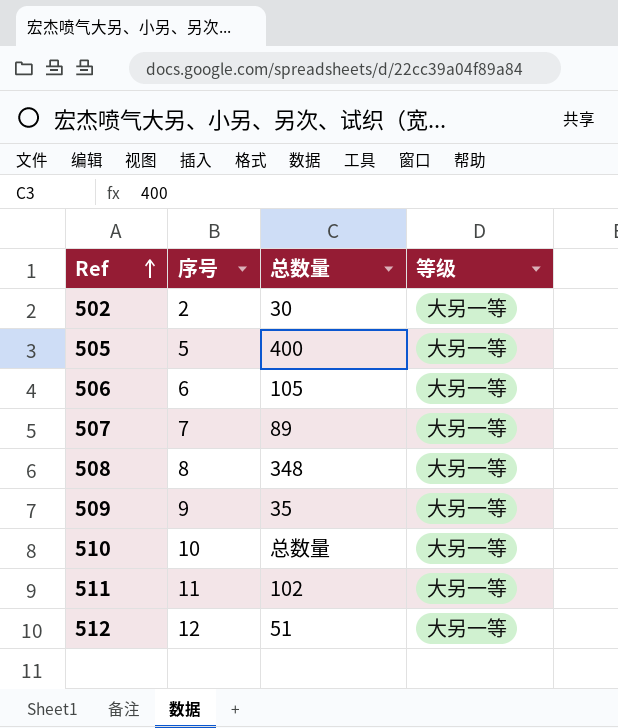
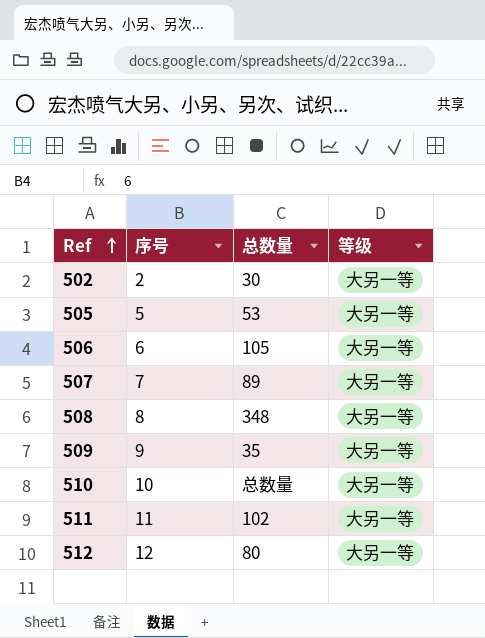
505 | 总数量: 400 -> 53
512 | 总数量: 51 -> 80

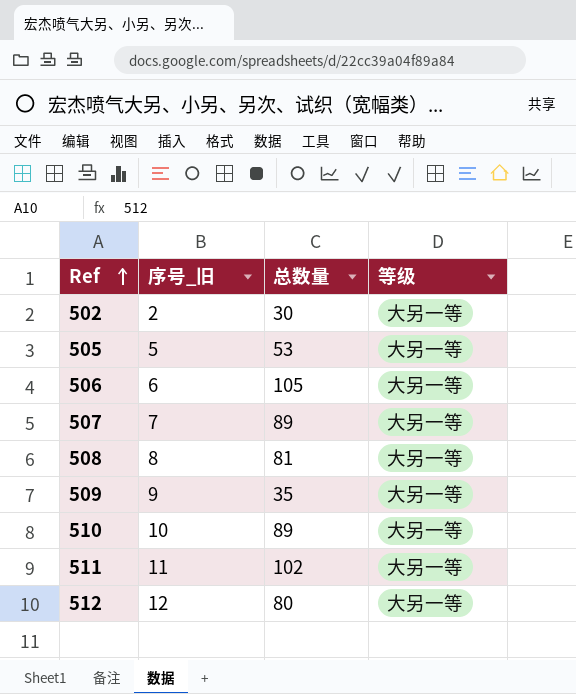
column name: 序号 -> 序号_旧
508 | 总数量: 348 -> 81
510 | 总数量: 总数量 -> 89

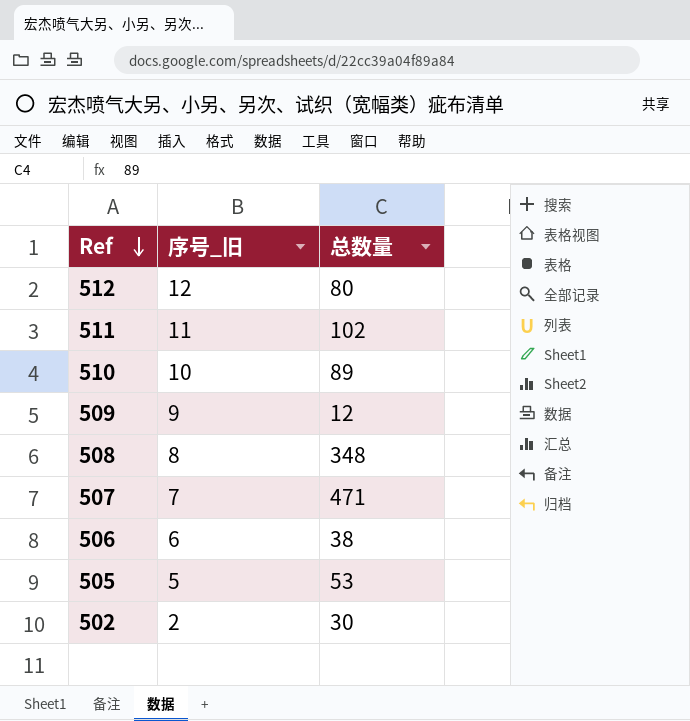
row order: Ref ascending -> Ref descending
column 等级 | position: 4 -> none
509 | 总数量: 35 -> 12
508 | 总数量: 81 -> 348
507 | 总数量: 89 -> 471
506 | 总数量: 105 -> 38

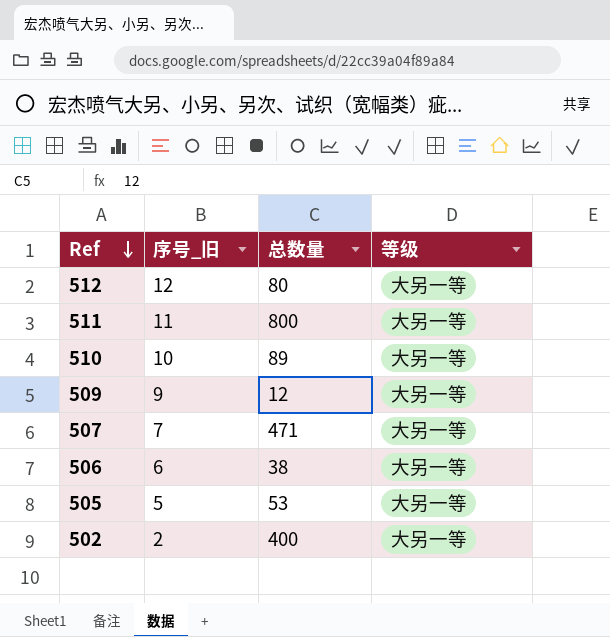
column 等级 | position: none -> 4
row 508: 8 | 348 -> none
511 | 总数量: 102 -> 800
502 | 总数量: 30 -> 400

